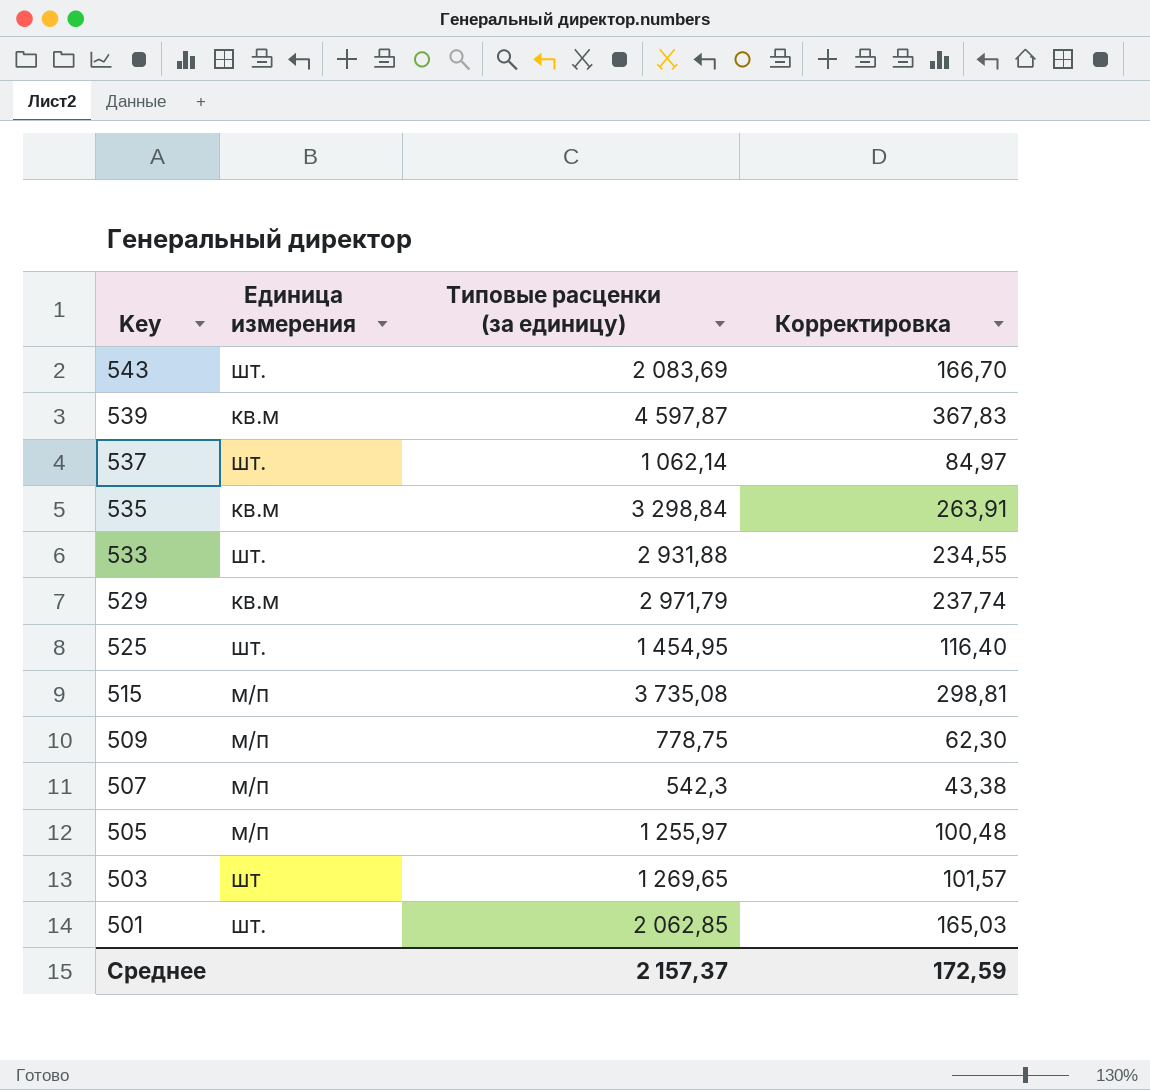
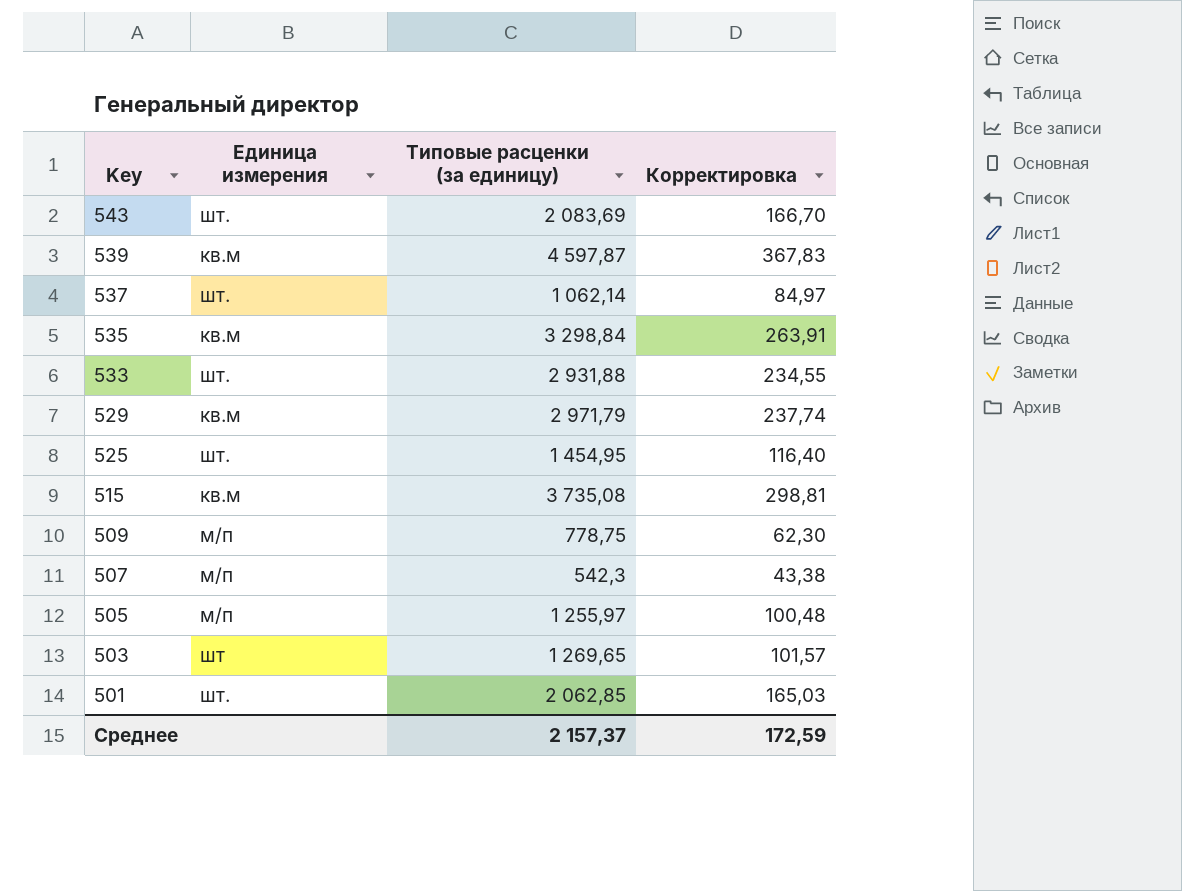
515 | Единица измерения: м/п -> кв.м

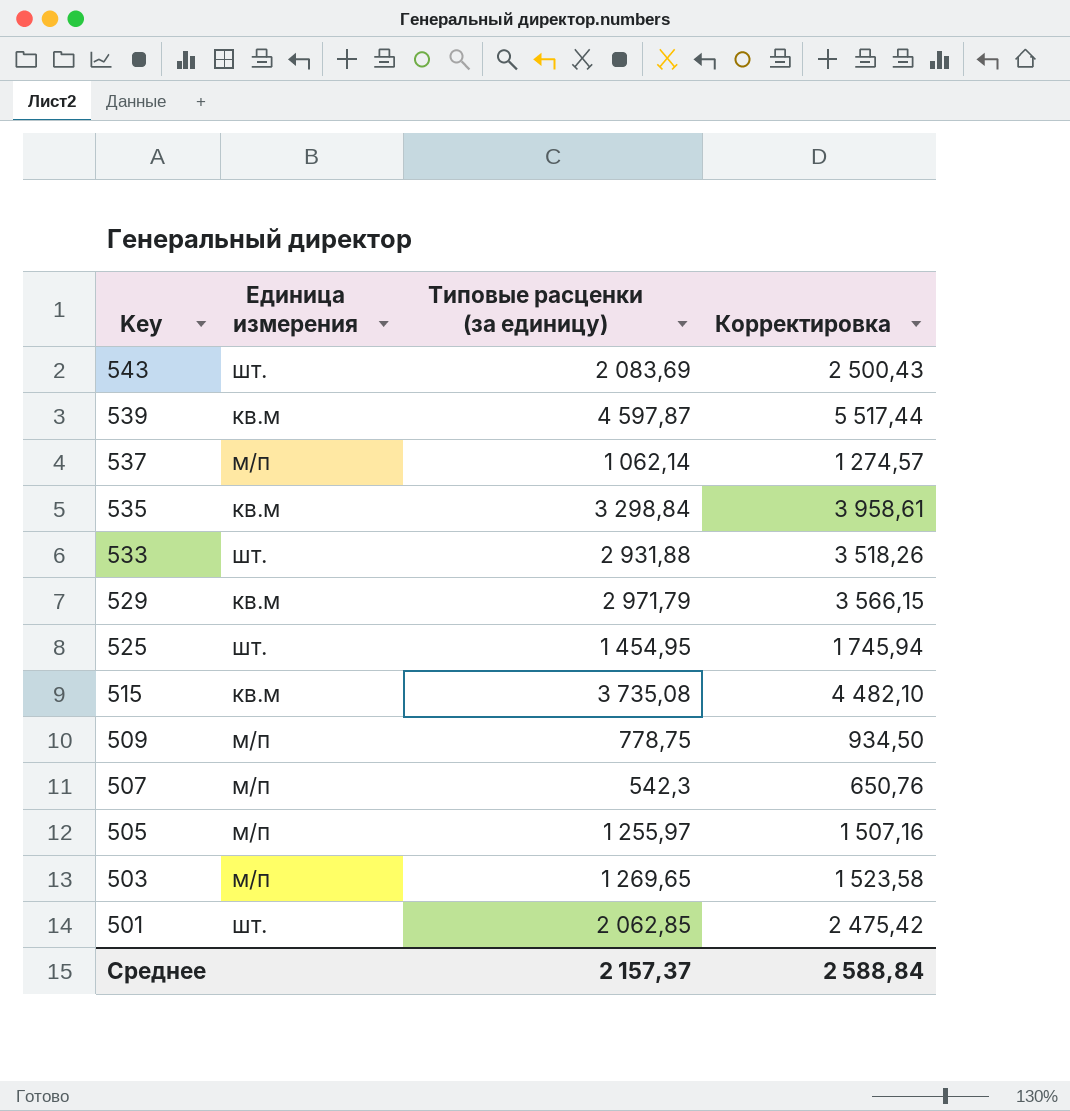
column Корректировка | formula: [Типовые расценки (за единицу)] * 0,08 -> [Типовые расценки (за единицу)] * 1,2
537 | Единица измерения: шт. -> м/п
503 | Единица измерения: шт -> м/п
Среднее | Корректировка: 172,59 -> 2 588,84

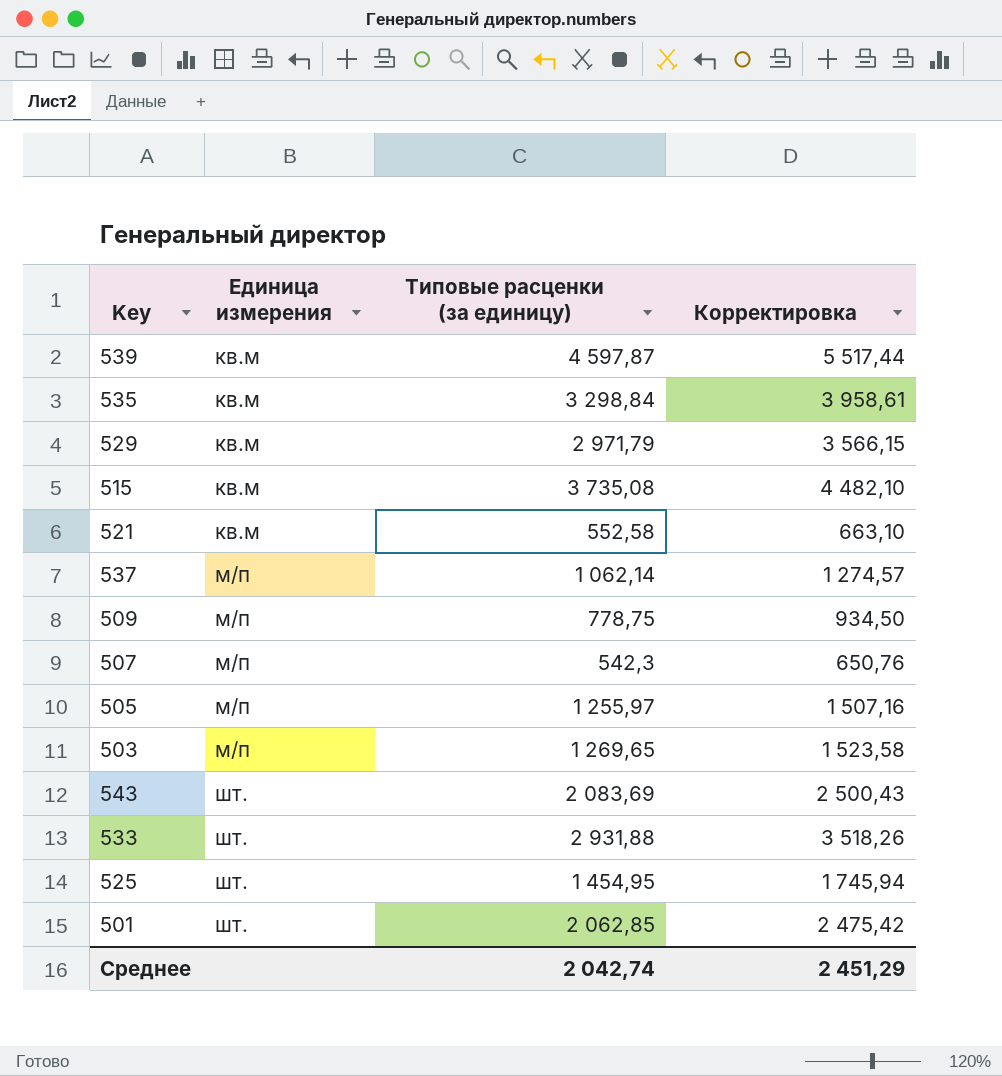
row order: Key descending -> Единица измерения ascending
row 521: none -> кв.м | 552,58 | 663,10
Среднее | Типовые расценки (за единицу): 2 157,37 -> 2 042,74
Среднее | Корректировка: 2 588,84 -> 2 451,29

